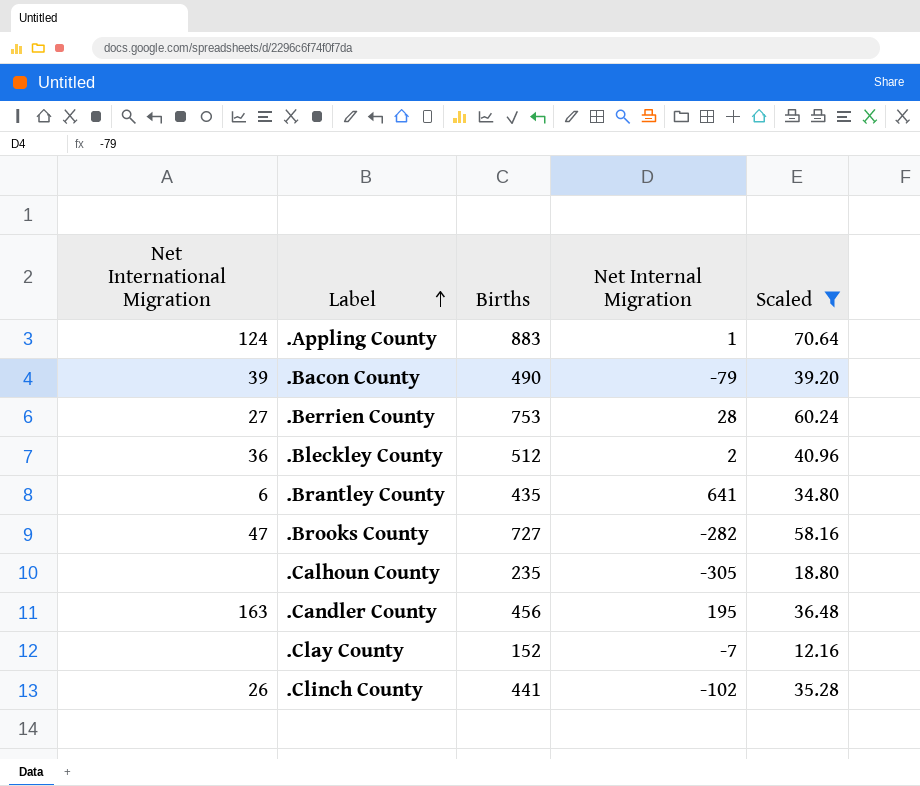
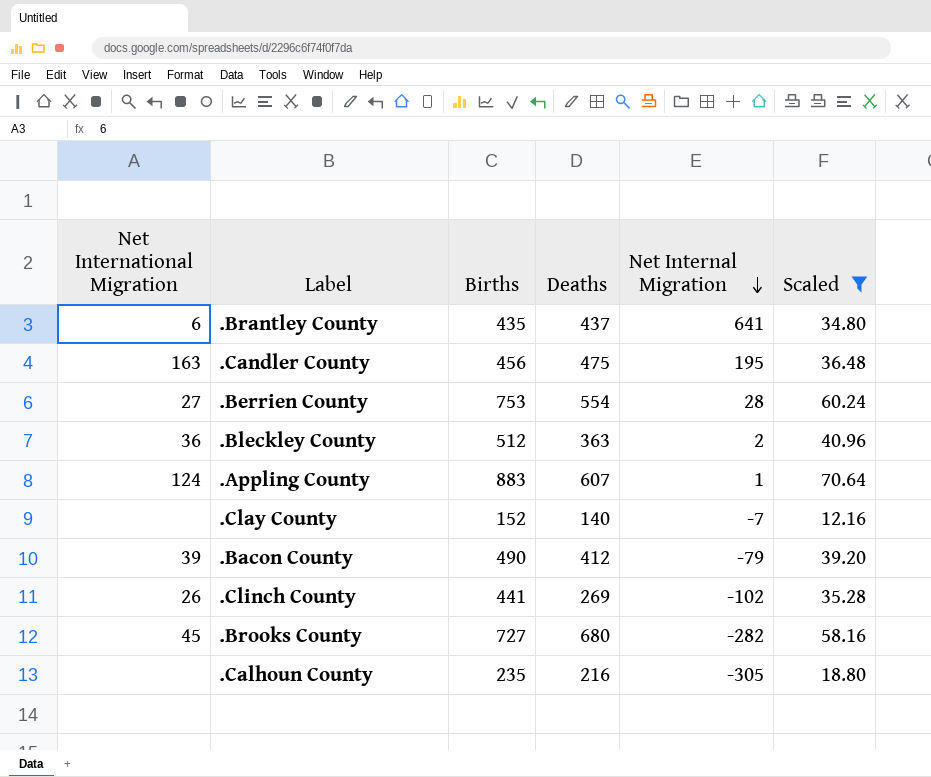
row order: Label ascending -> Net Internal Migration descending
column Deaths | position: none -> 4
.Brooks County | Net International Migration: 47 -> 45

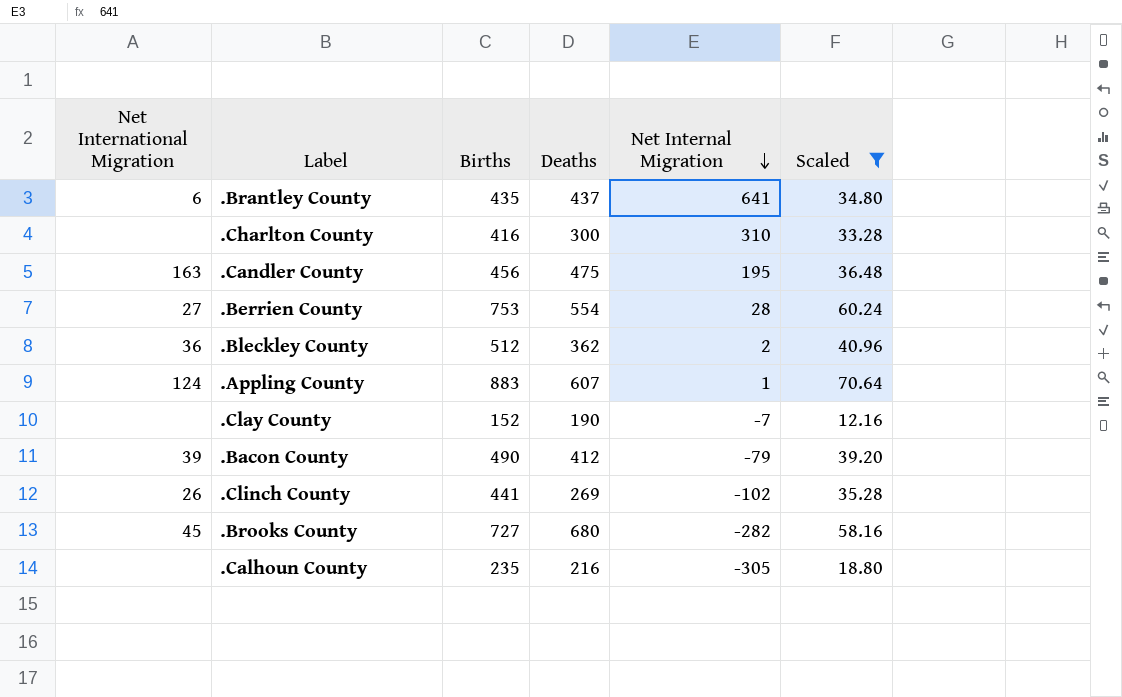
row .Charlton County: none -> none | 416 | 300 | 310 | 33.28
.Bleckley County | Deaths: 363 -> 362
.Clay County | Deaths: 140 -> 190

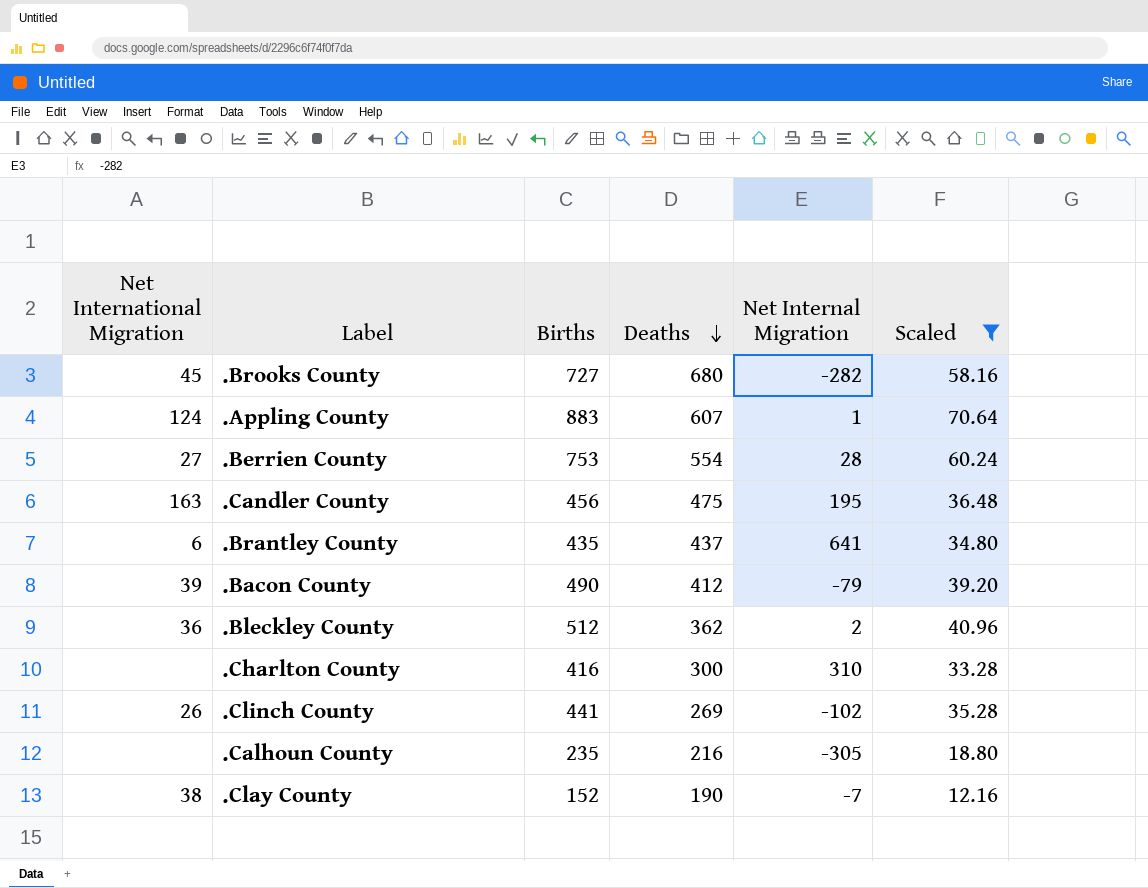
row order: Net Internal Migration descending -> Deaths descending
.Clay County | Net International Migration: none -> 38

